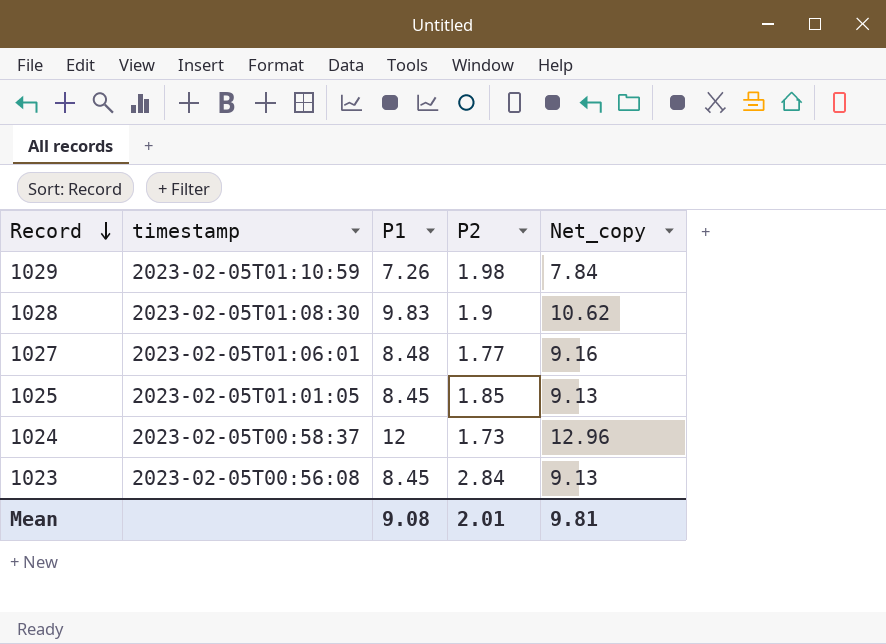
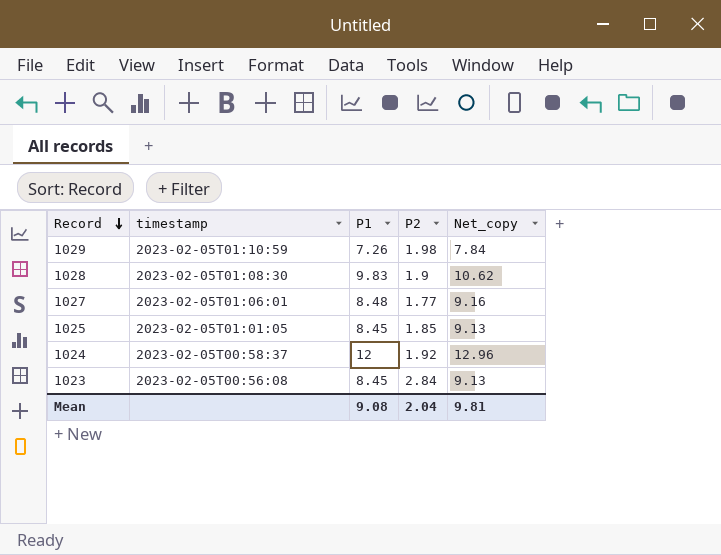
1024 | P2: 1.73 -> 1.92
Mean | P2: 2.01 -> 2.04

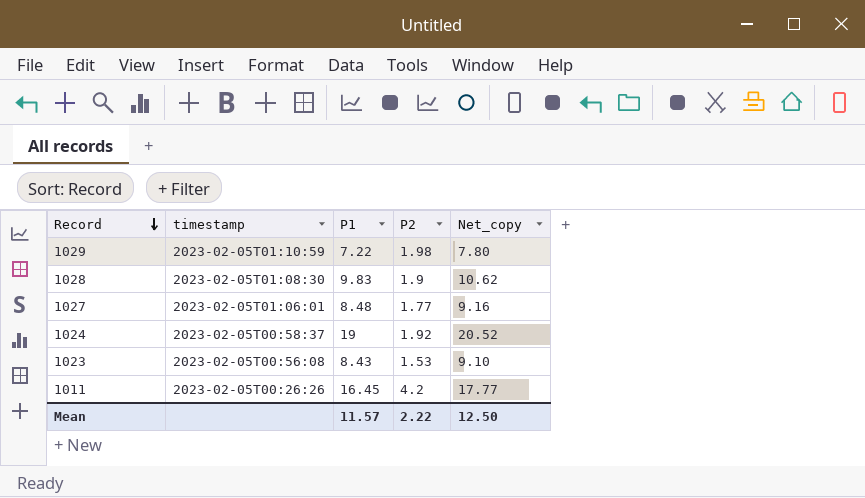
row 1025: 2023-02-05T01:01:05 | 8.45 | 1.85 | 9.13 -> none
1029 | P1: 7.26 -> 7.22
1029 | Net_copy: 7.84 -> 7.80
1024 | P1: 12 -> 19
1024 | Net_copy: 12.96 -> 20.52
1023 | P1: 8.45 -> 8.43
1023 | P2: 2.84 -> 1.53
1023 | Net_copy: 9.13 -> 9.10
row 1011: none -> 2023-02-05T00:26:26 | 16.45 | 4.2 | 17.77
Mean | P1: 9.08 -> 11.57
Mean | P2: 2.04 -> 2.22
Mean | Net_copy: 9.81 -> 12.50

